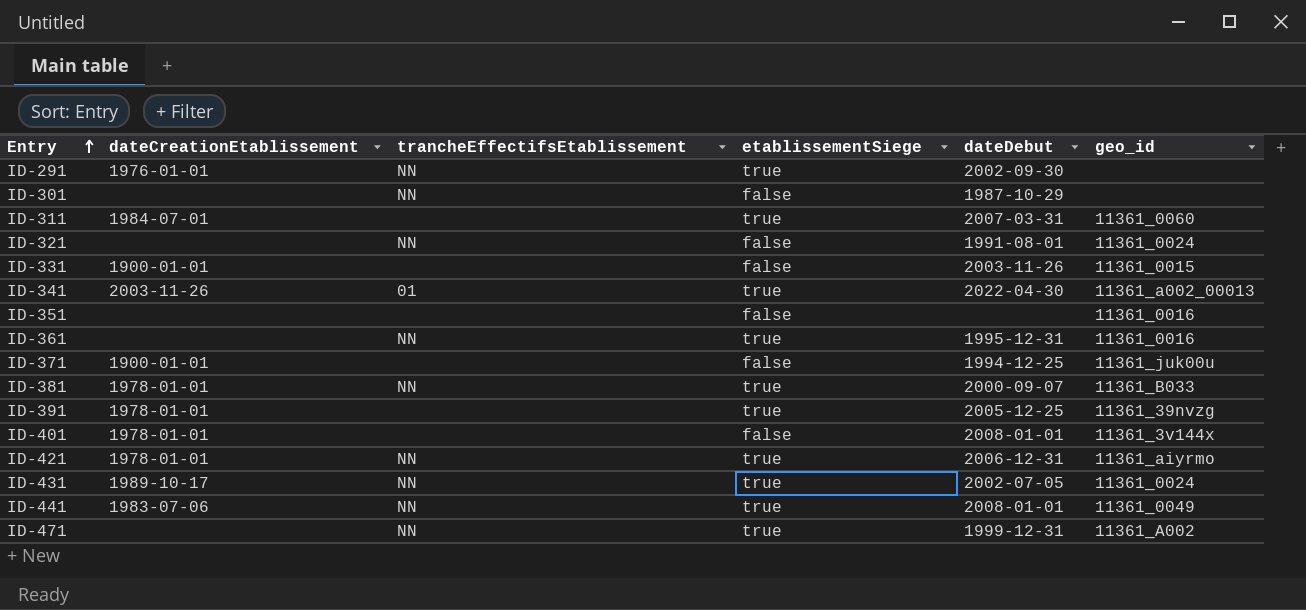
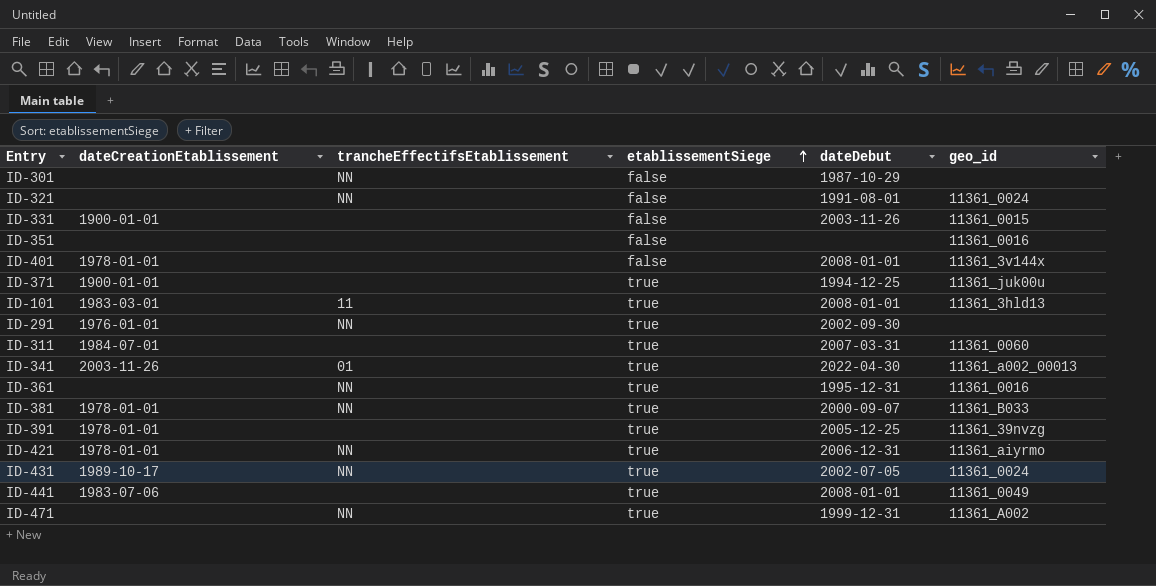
row order: Entry ascending -> etablissementSiege ascending
ID-371 | etablissementSiege: false -> true
row ID-101: none -> 1983-03-01 | 11 | true | 2008-01-01 | 11361_3hld13
ID-441 | trancheEffectifsEtablissement: NN -> none

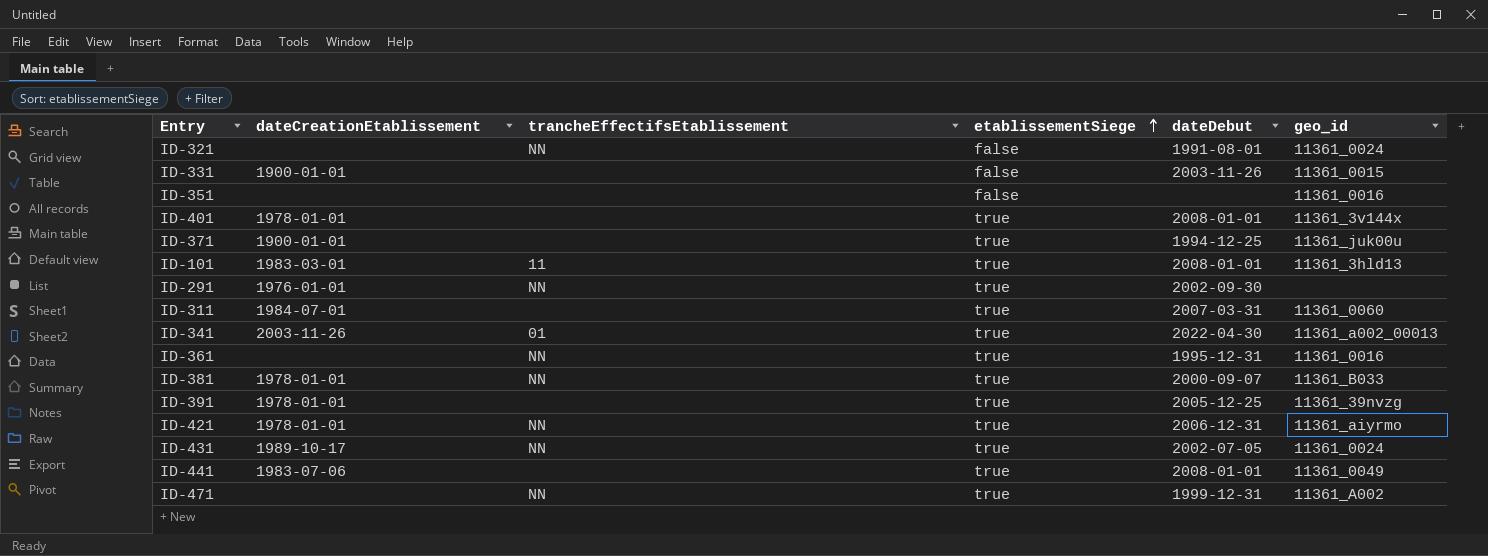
row ID-301: none | NN | false | 1987-10-29 | none -> none
ID-401 | etablissementSiege: false -> true

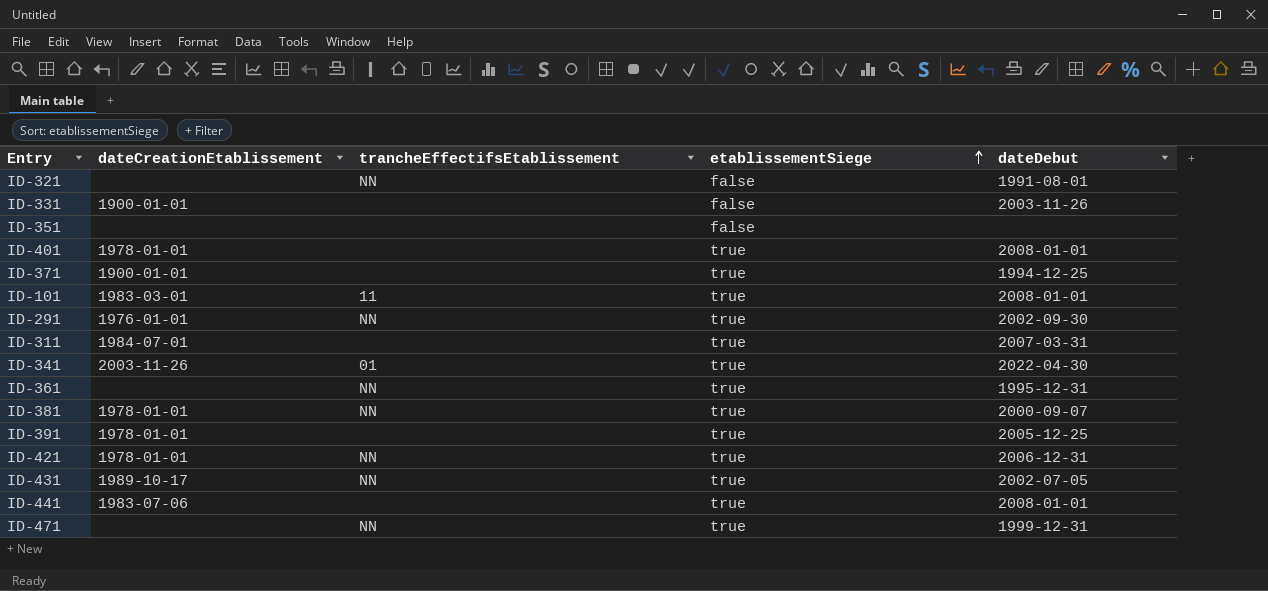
column geo_id | position: 6 -> none

